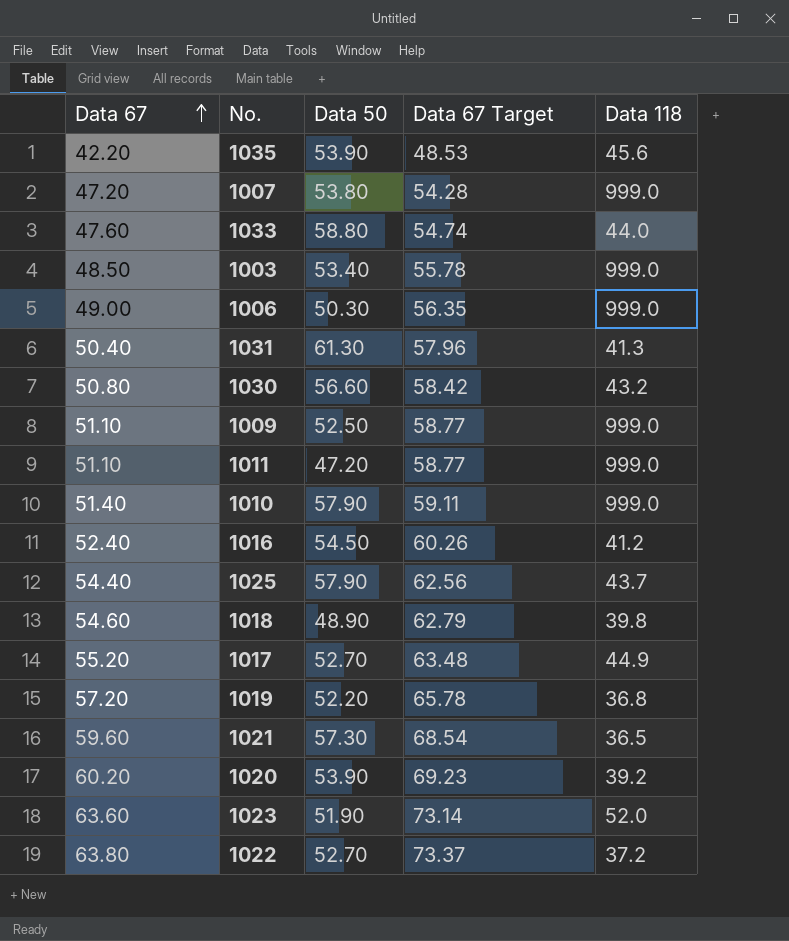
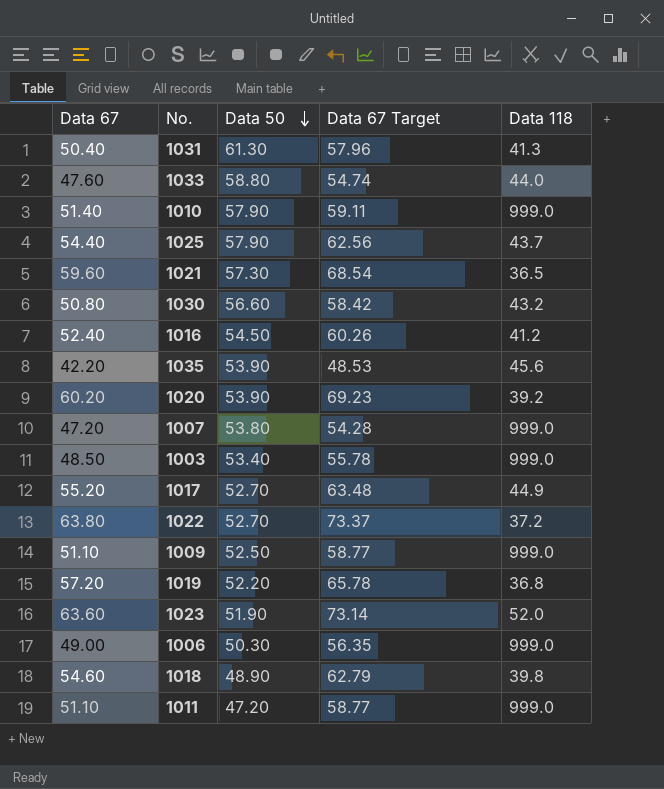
row order: Data 67 ascending -> Data 50 descending

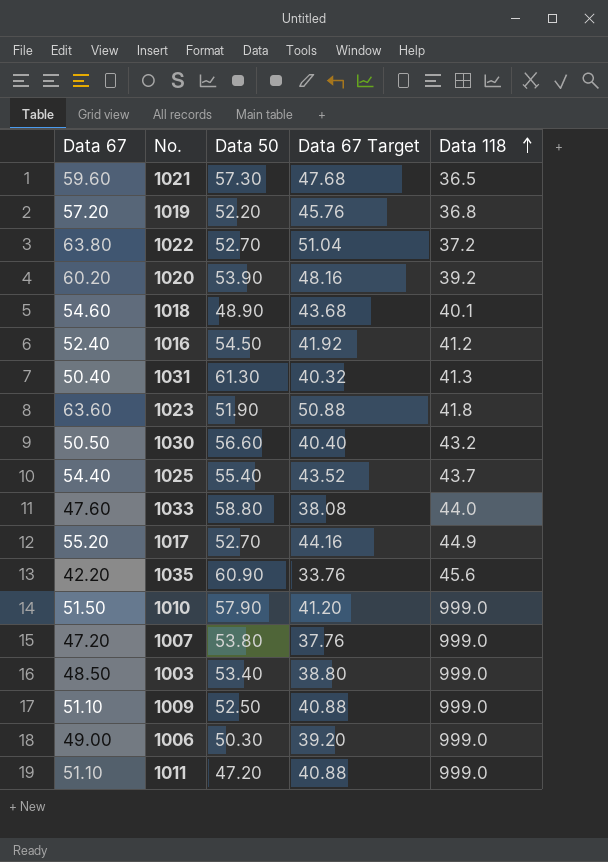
row order: Data 50 descending -> Data 118 ascending
column Data 67 Target | formula: [Data 67] * 1.15 -> [Data 67] * 0.8
1018 | Data 118: 39.8 -> 40.1
1023 | Data 118: 52.0 -> 41.8
1030 | Data 67: 50.80 -> 50.50
1025 | Data 50: 57.90 -> 55.40
1035 | Data 50: 53.90 -> 60.90
1010 | Data 67: 51.40 -> 51.50

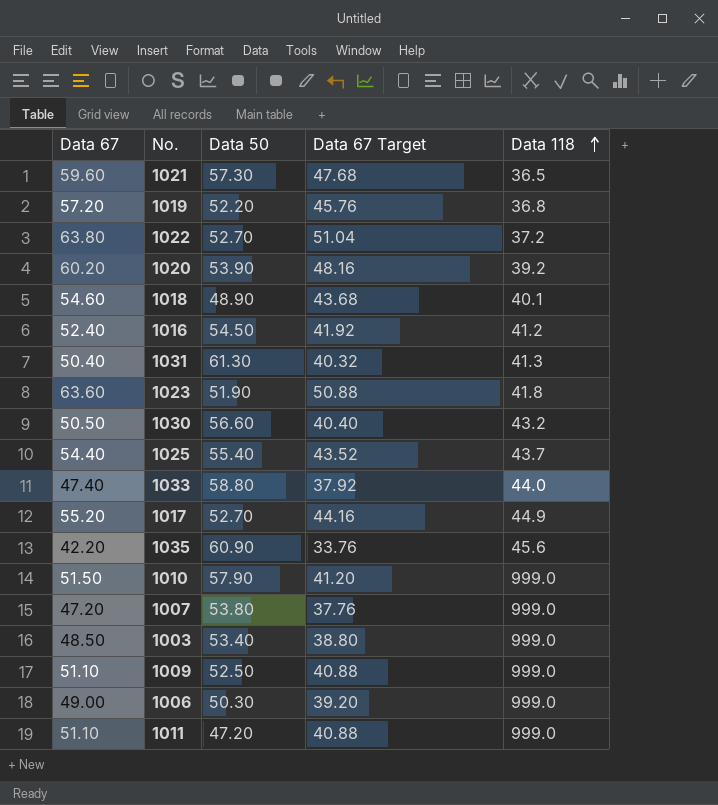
1033 | Data 67: 47.60 -> 47.40
1033 | Data 67 Target: 38.08 -> 37.92

